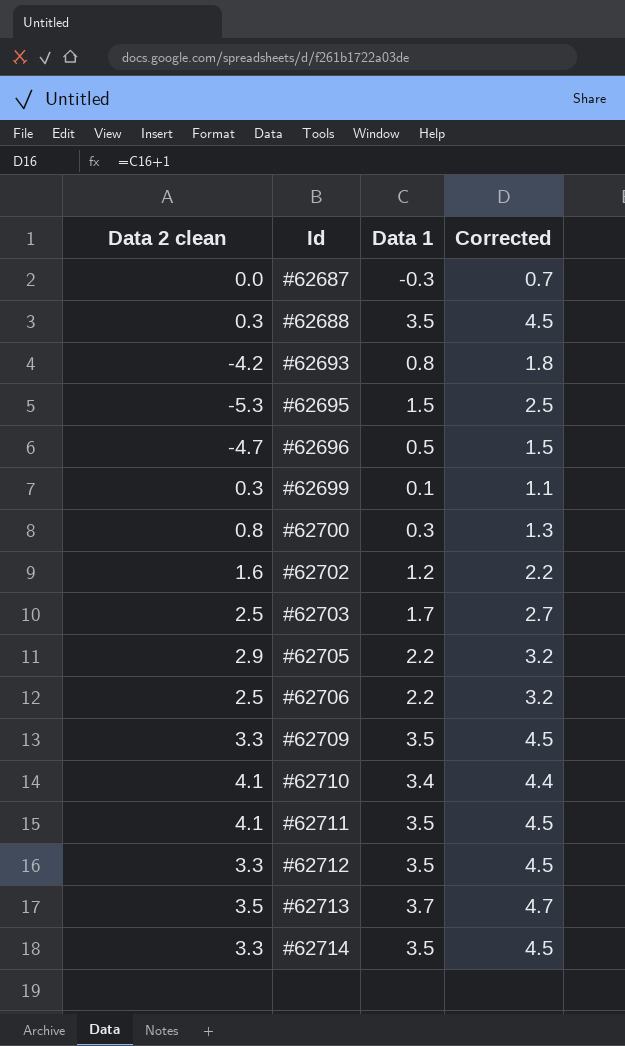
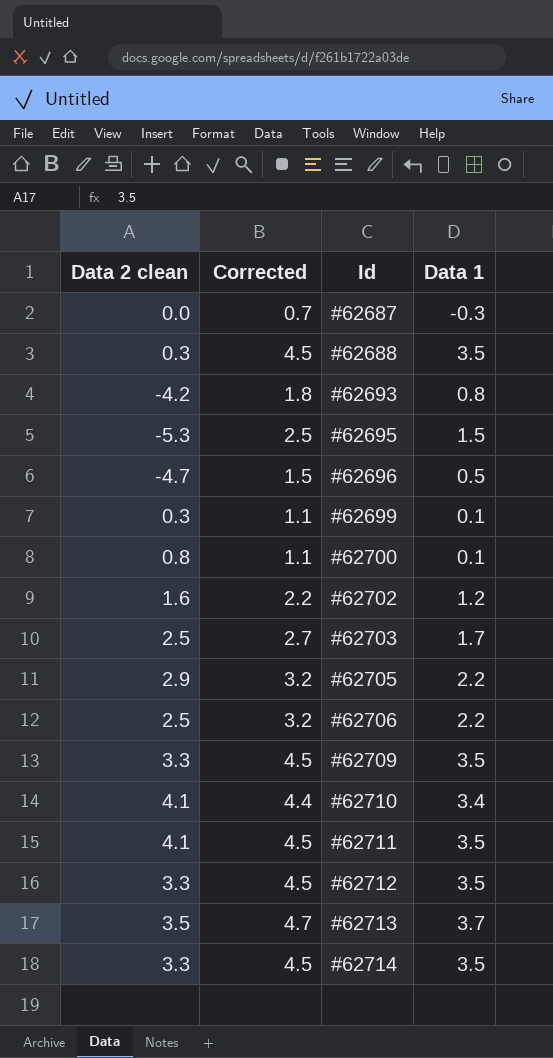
column Corrected | position: 4 -> 2
#62700 | Corrected: 1.3 -> 1.1
#62700 | Data 1: 0.3 -> 0.1

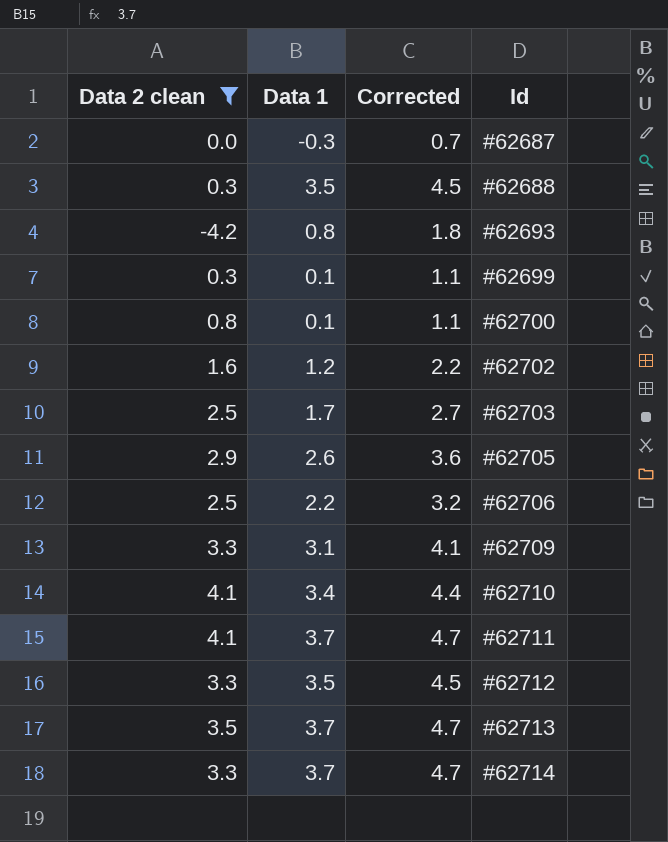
filter: none -> Data 2 clean >= -4.2
column Data 1 | position: 4 -> 2
#62705 | Data 1: 2.2 -> 2.6
#62705 | Corrected: 3.2 -> 3.6
#62709 | Data 1: 3.5 -> 3.1
#62709 | Corrected: 4.5 -> 4.1
#62711 | Data 1: 3.5 -> 3.7
#62711 | Corrected: 4.5 -> 4.7
#62714 | Data 1: 3.5 -> 3.7
#62714 | Corrected: 4.5 -> 4.7

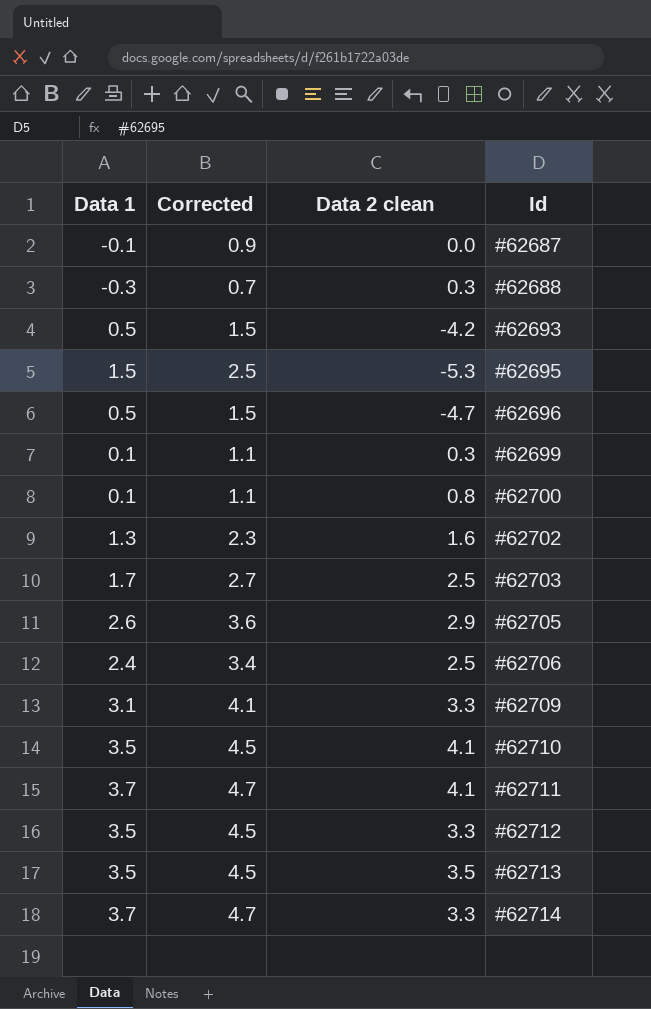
filter: Data 2 clean >= -4.2 -> none
column Data 2 clean | position: 1 -> 3
#62687 | Data 1: -0.3 -> -0.1
#62687 | Corrected: 0.7 -> 0.9
#62688 | Data 1: 3.5 -> -0.3
#62688 | Corrected: 4.5 -> 0.7
#62693 | Data 1: 0.8 -> 0.5
#62693 | Corrected: 1.8 -> 1.5
#62702 | Data 1: 1.2 -> 1.3
#62702 | Corrected: 2.2 -> 2.3
#62706 | Data 1: 2.2 -> 2.4
#62706 | Corrected: 3.2 -> 3.4
#62710 | Data 1: 3.4 -> 3.5
#62710 | Corrected: 4.4 -> 4.5
#62713 | Data 1: 3.7 -> 3.5
#62713 | Corrected: 4.7 -> 4.5

